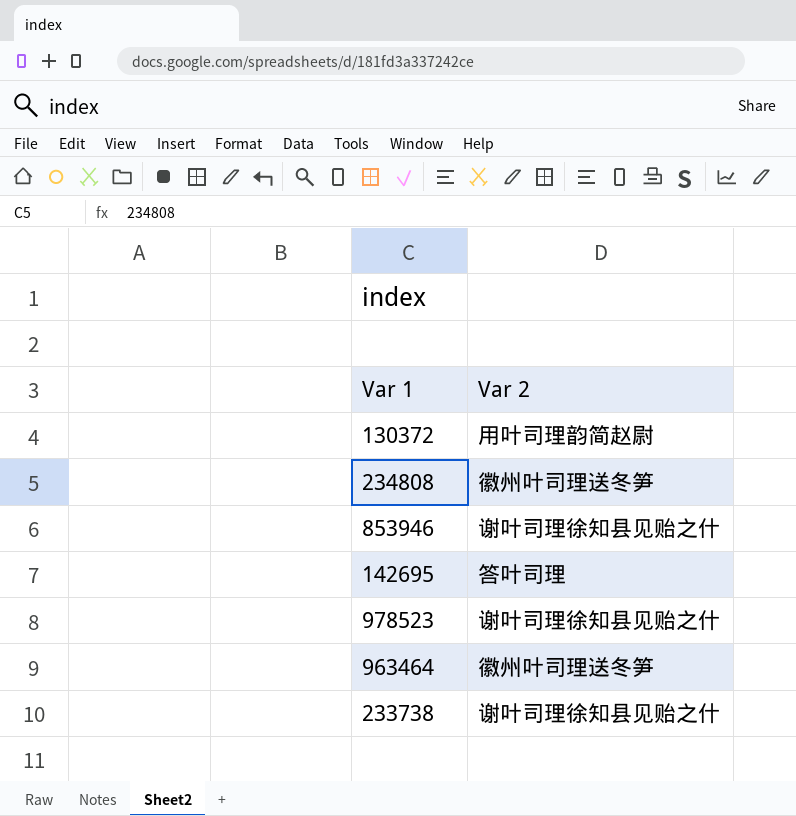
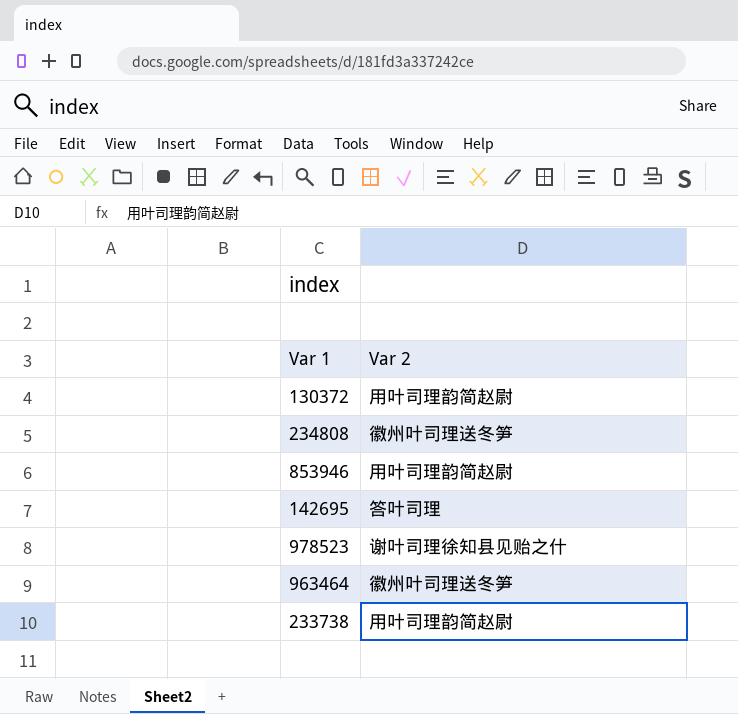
853946 | Var 2: 谢叶司理徐知县见贻之什 -> 用叶司理韵简赵尉
233738 | Var 2: 谢叶司理徐知县见贻之什 -> 用叶司理韵简赵尉

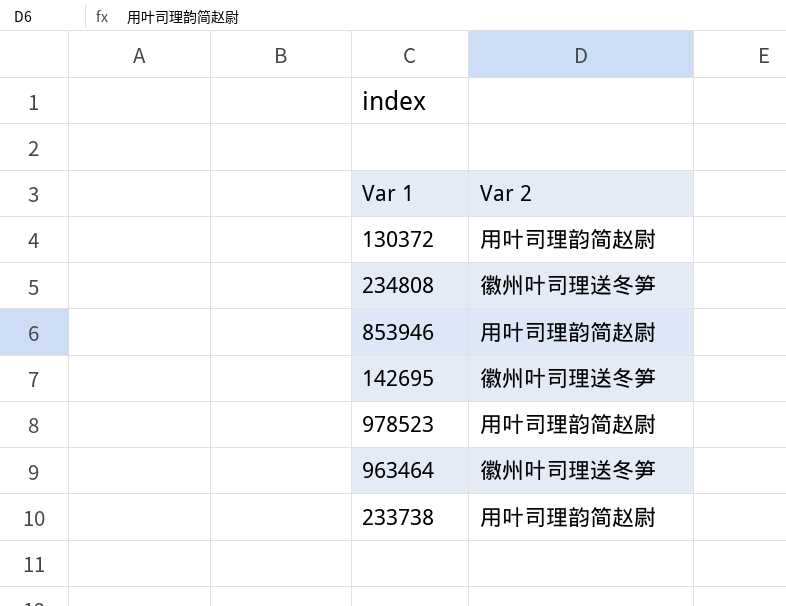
142695 | Var 2: 答叶司理 -> 徽州叶司理送冬笋
978523 | Var 2: 谢叶司理徐知县见贻之什 -> 用叶司理韵简赵尉

